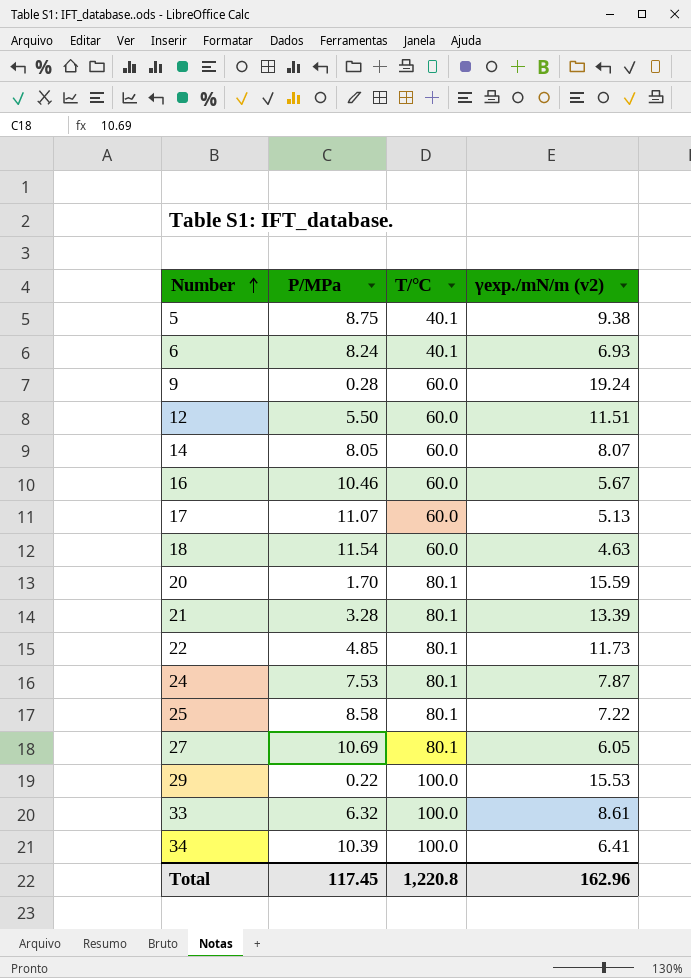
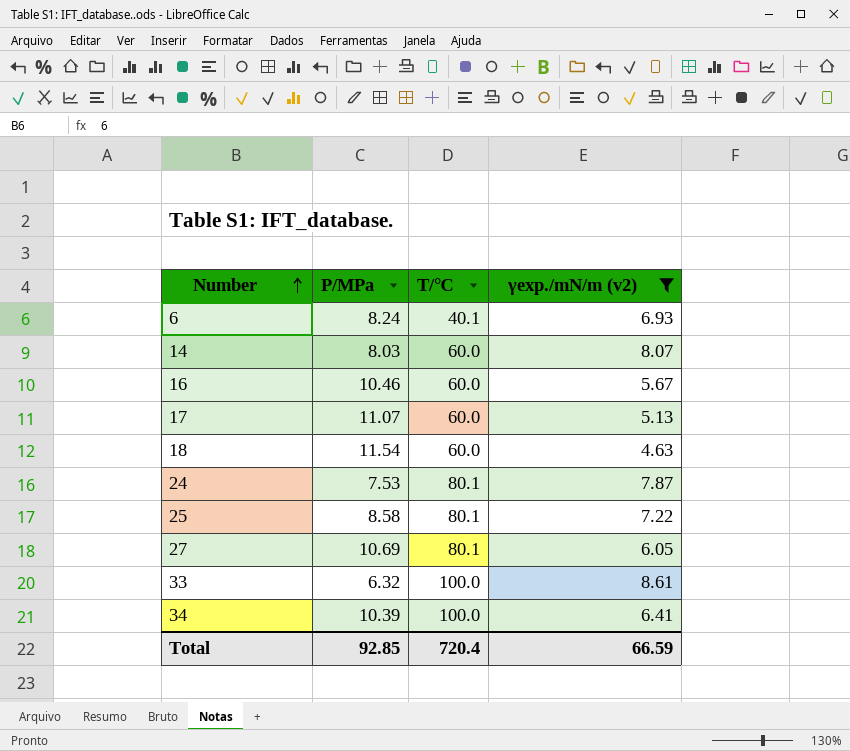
filter: none -> γexp./mN/m (v2) <= 8.61
14 | P/MPa: 8.05 -> 8.03
Total | P/MPa: 117.45 -> 92.85
Total | T/℃: 1,220.8 -> 720.4
Total | γexp./mN/m (v2): 162.96 -> 66.59

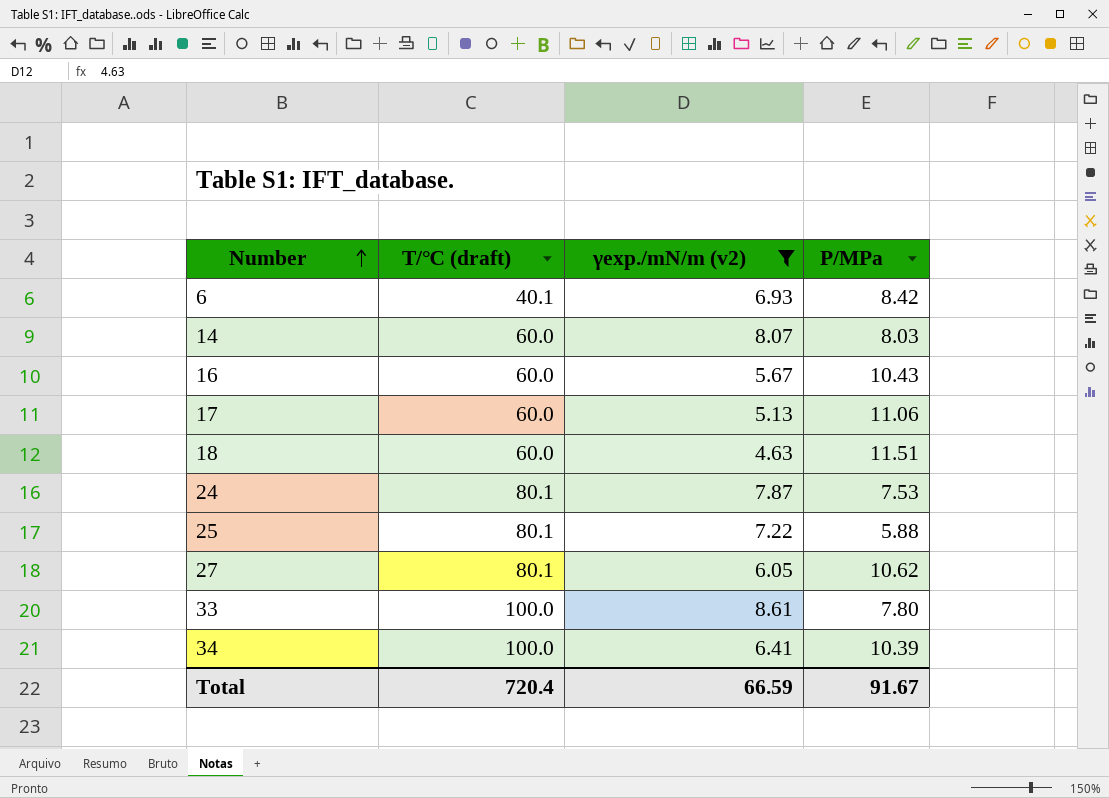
column name: T/℃ -> T/℃ (draft)
column P/MPa | position: 2 -> 4
6 | P/MPa: 8.24 -> 8.42
16 | P/MPa: 10.46 -> 10.43
17 | P/MPa: 11.07 -> 11.06
18 | P/MPa: 11.54 -> 11.51
25 | P/MPa: 8.58 -> 5.88
27 | P/MPa: 10.69 -> 10.62
33 | P/MPa: 6.32 -> 7.80
Total | P/MPa: 92.85 -> 91.67

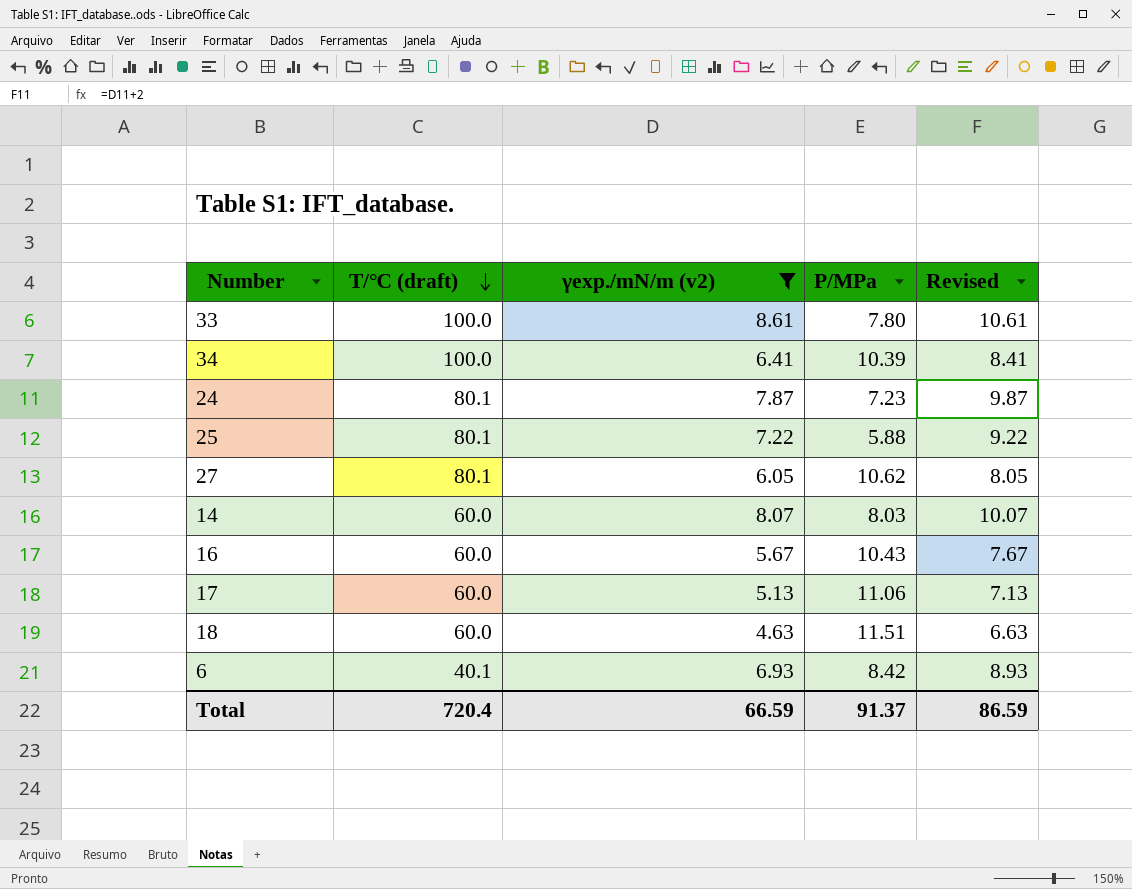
row order: Number ascending -> T/℃ (draft) descending
column Revised | formula: none -> [γexp./mN/m (v2)] + 2
24 | P/MPa: 7.53 -> 7.23
Total | P/MPa: 91.67 -> 91.37

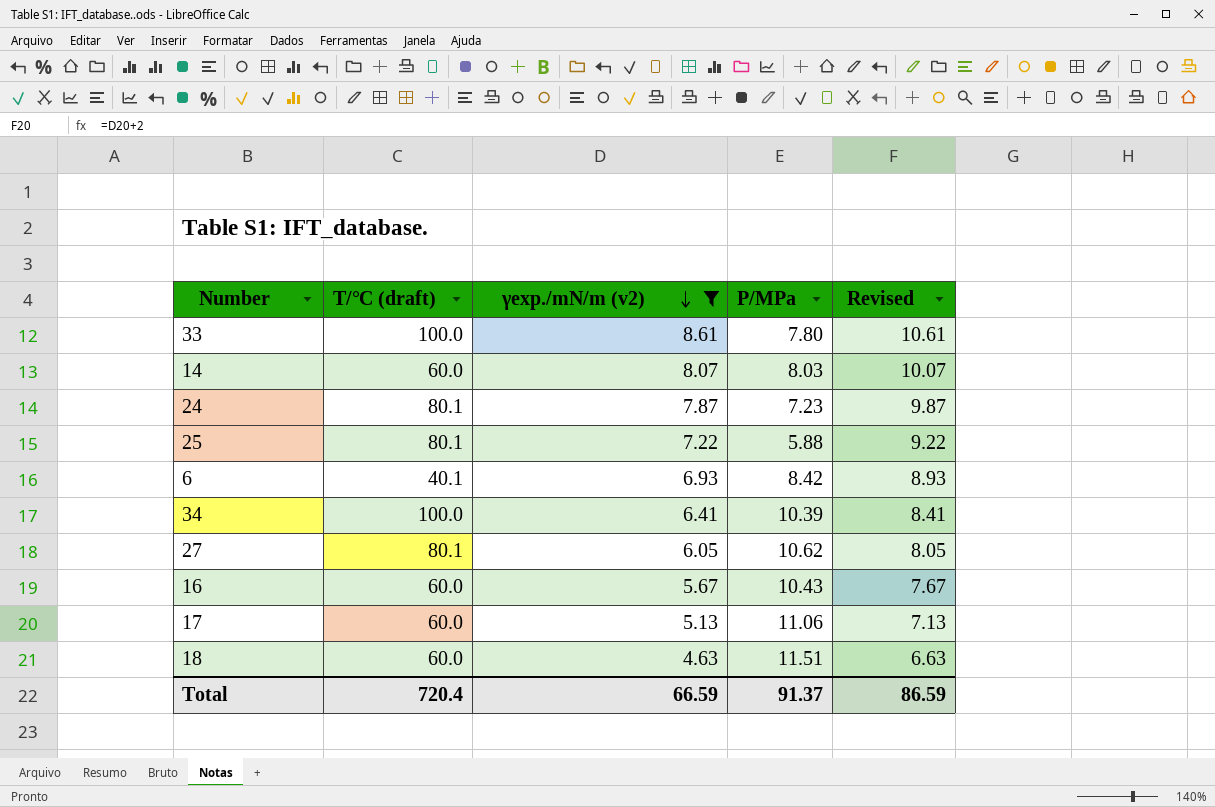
row order: T/℃ (draft) descending -> γexp./mN/m (v2) descending

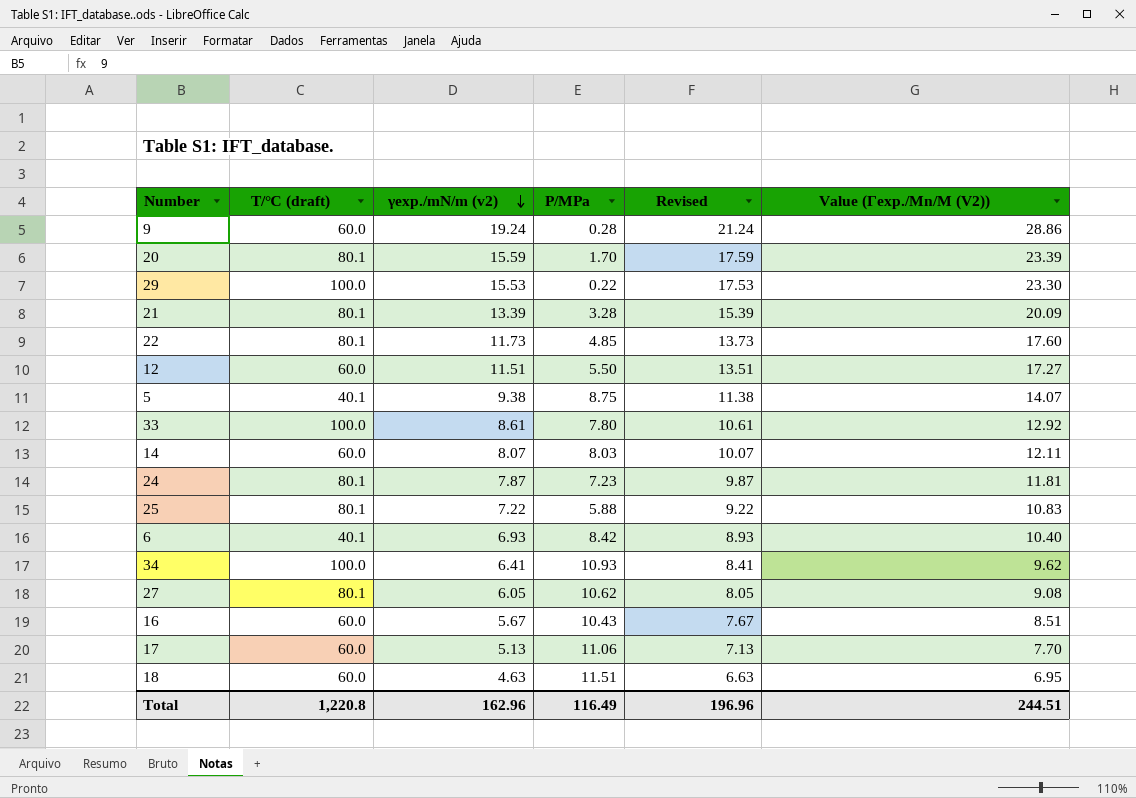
filter: γexp./mN/m (v2) <= 8.61 -> none
column Value (Γexp./Mn/M (V2)) | formula: none -> [γexp./mN/m (v2)] * 1.5
34 | P/MPa: 10.39 -> 10.93
Total | T/℃ (draft): 720.4 -> 1,220.8
Total | γexp./mN/m (v2): 66.59 -> 162.96
Total | P/MPa: 91.37 -> 116.49
Total | Revised: 86.59 -> 196.96

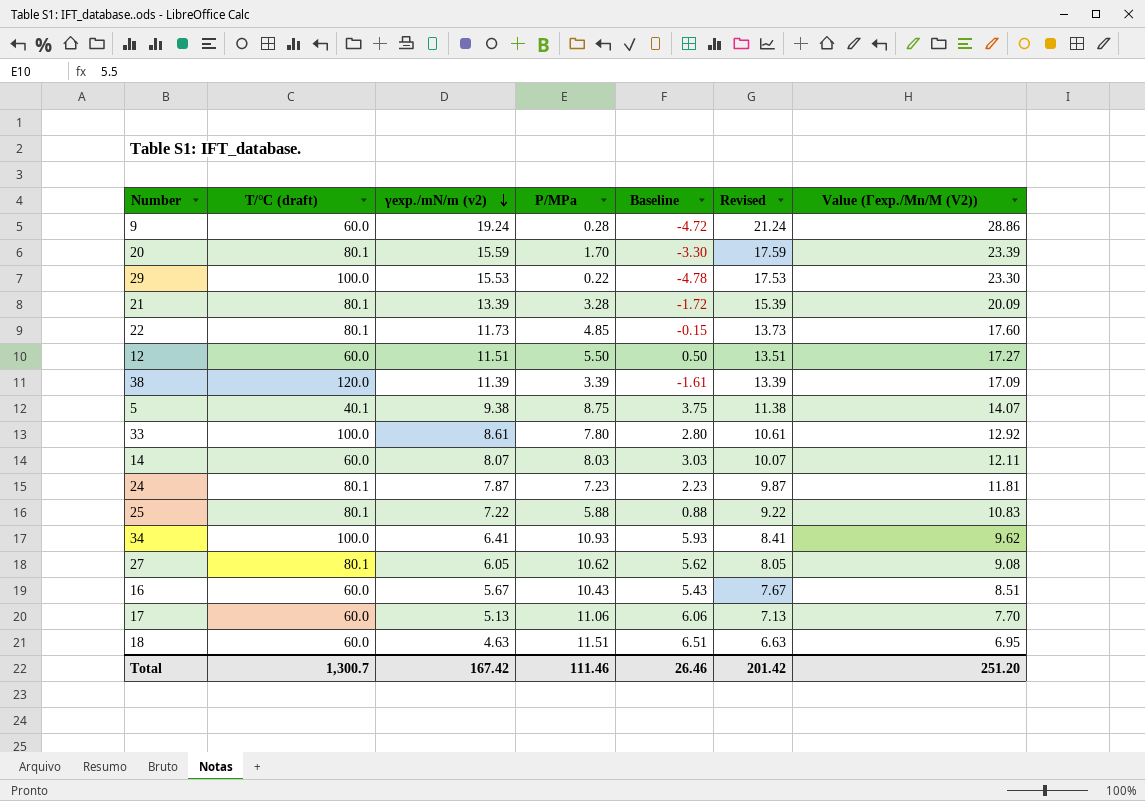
column Baseline | formula: none -> [P/MPa] - 5
row 6: 40.1 | 6.93 | 8.42 | 8.93 | 10.40 -> none
row 38: none -> 120.0 | 11.39 | 3.39 | -1.61 | 13.39 | 17.09
Total | T/℃ (draft): 1,220.8 -> 1,300.7
Total | γexp./mN/m (v2): 162.96 -> 167.42
Total | P/MPa: 116.49 -> 111.46
Total | Revised: 196.96 -> 201.42
Total | Value (Γexp./Mn/M (V2)): 244.51 -> 251.20

